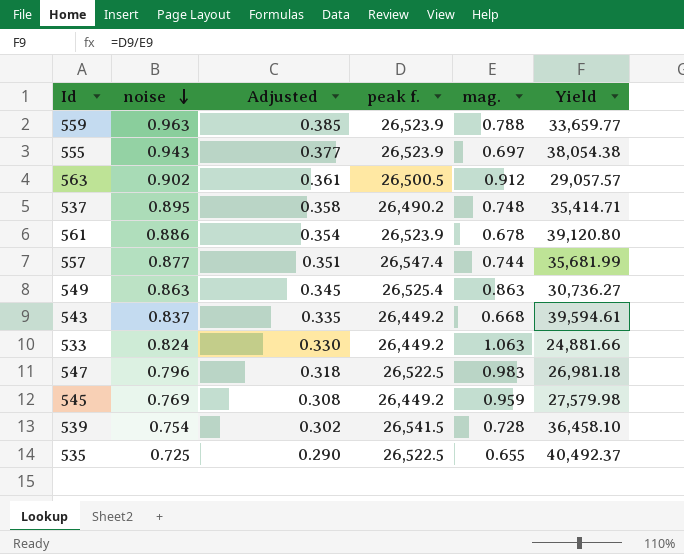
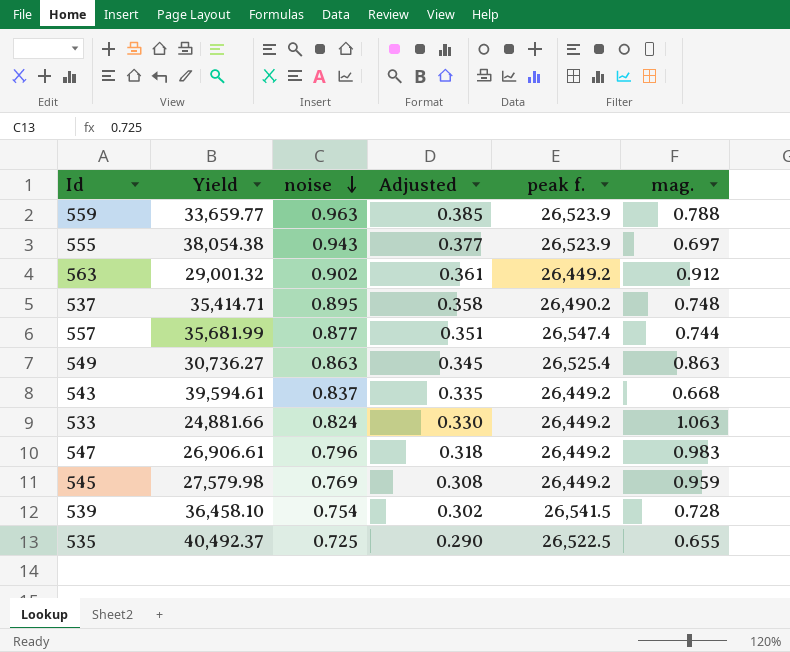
column Yield | position: 6 -> 2
row 561: 0.886 | 0.354 | 26,523.9 | 0.678 | 39,120.80 -> none
563 | Yield: 29,057.57 -> 29,001.32
563 | peak f.: 26,500.5 -> 26,449.2
547 | Yield: 26,981.18 -> 26,906.61
547 | peak f.: 26,522.5 -> 26,449.2

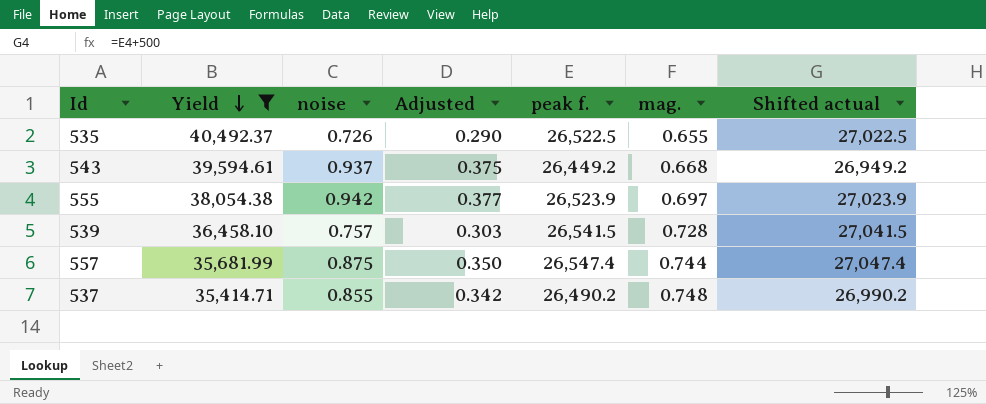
filter: none -> Yield >= 35,414.71
row order: noise descending -> Yield descending
column Shifted actual | formula: none -> [peak f.] + 500
535 | noise: 0.725 -> 0.726
543 | noise: 0.837 -> 0.937
543 | Adjusted: 0.335 -> 0.375
555 | noise: 0.943 -> 0.942
539 | noise: 0.754 -> 0.757
539 | Adjusted: 0.302 -> 0.303
557 | noise: 0.877 -> 0.875
557 | Adjusted: 0.351 -> 0.350
537 | noise: 0.895 -> 0.855
537 | Adjusted: 0.358 -> 0.342

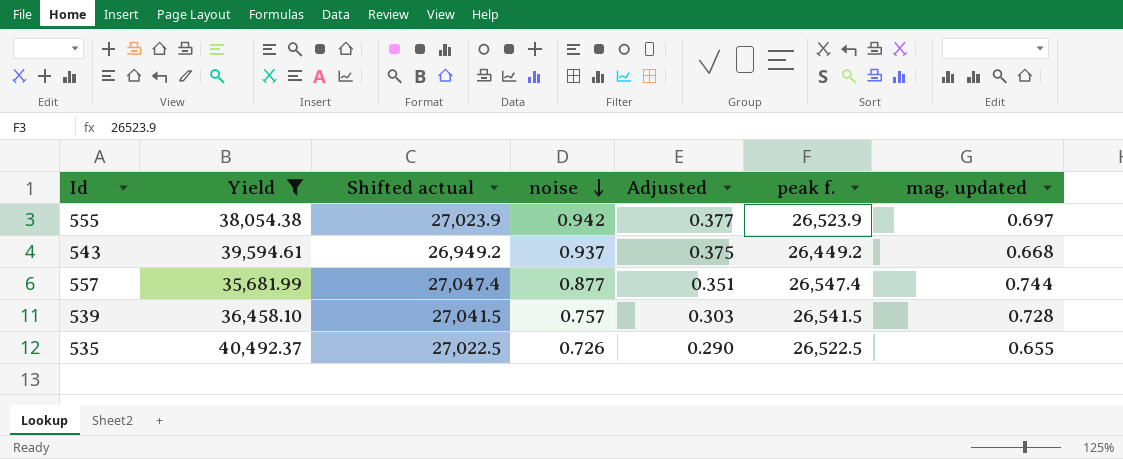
row order: Yield descending -> noise descending
column Shifted actual | position: 7 -> 3
column name: mag. -> mag. updated
row 537: 35,414.71 | 0.855 | 0.342 | 26,490.2 | 0.748 | 26,990.2 -> none
557 | noise: 0.875 -> 0.877
557 | Adjusted: 0.350 -> 0.351

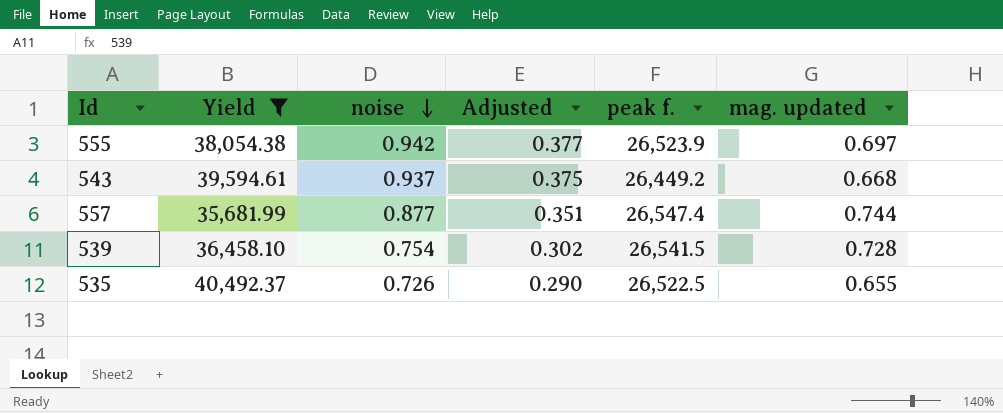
column Shifted actual | formula: [peak f.] + 500 -> none
539 | noise: 0.757 -> 0.754
539 | Adjusted: 0.303 -> 0.302

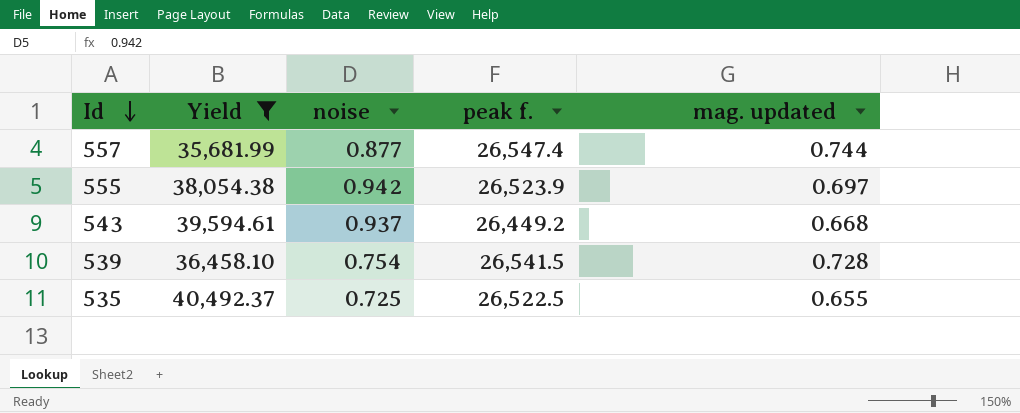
row order: noise descending -> Id descending
column Adjusted | formula: [noise] * 0.4 -> none
535 | noise: 0.726 -> 0.725

